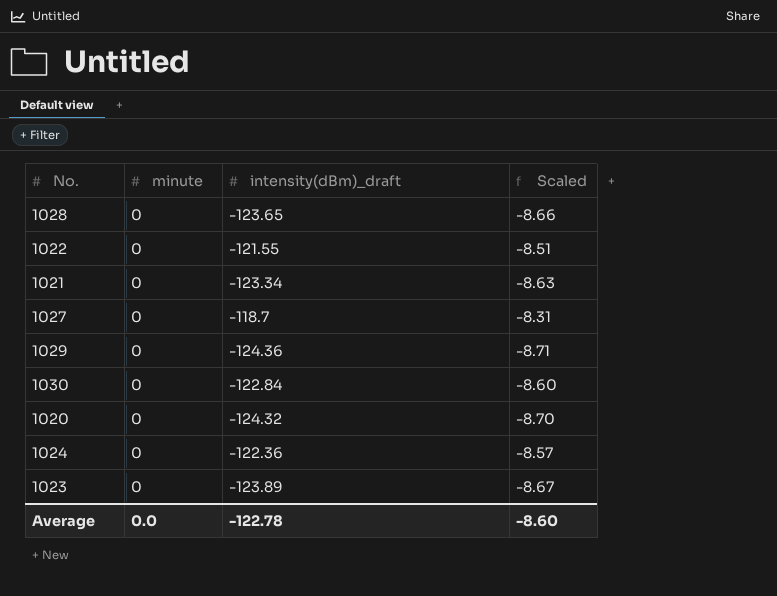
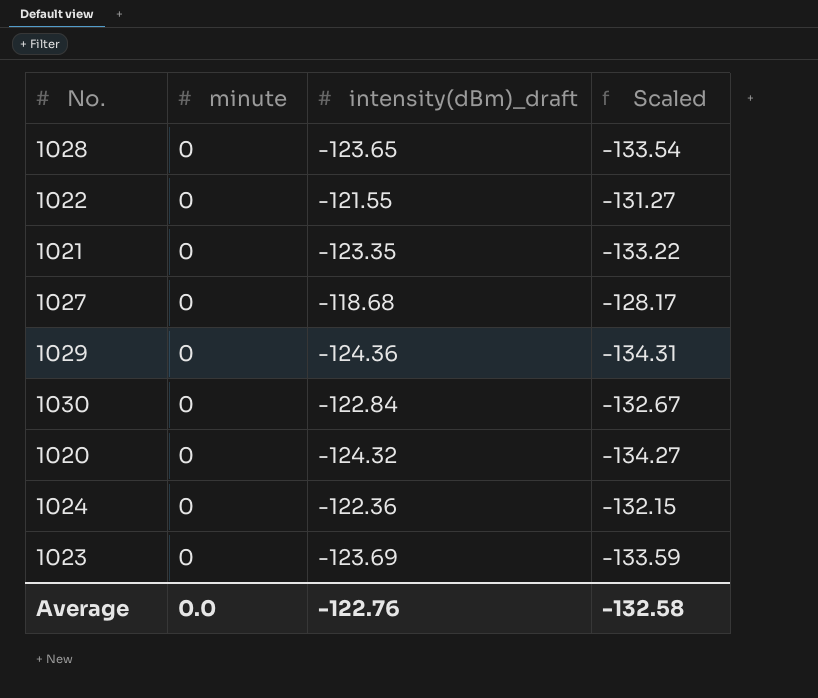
column Scaled | formula: [intensity(dBm)_draft] * 0.07 -> [intensity(dBm)_draft] * 1.08
1021 | intensity(dBm)_draft: -123.34 -> -123.35
1027 | intensity(dBm)_draft: -118.7 -> -118.68
1023 | intensity(dBm)_draft: -123.89 -> -123.69
Average | intensity(dBm)_draft: -122.78 -> -122.76
Average | Scaled: -8.60 -> -132.58

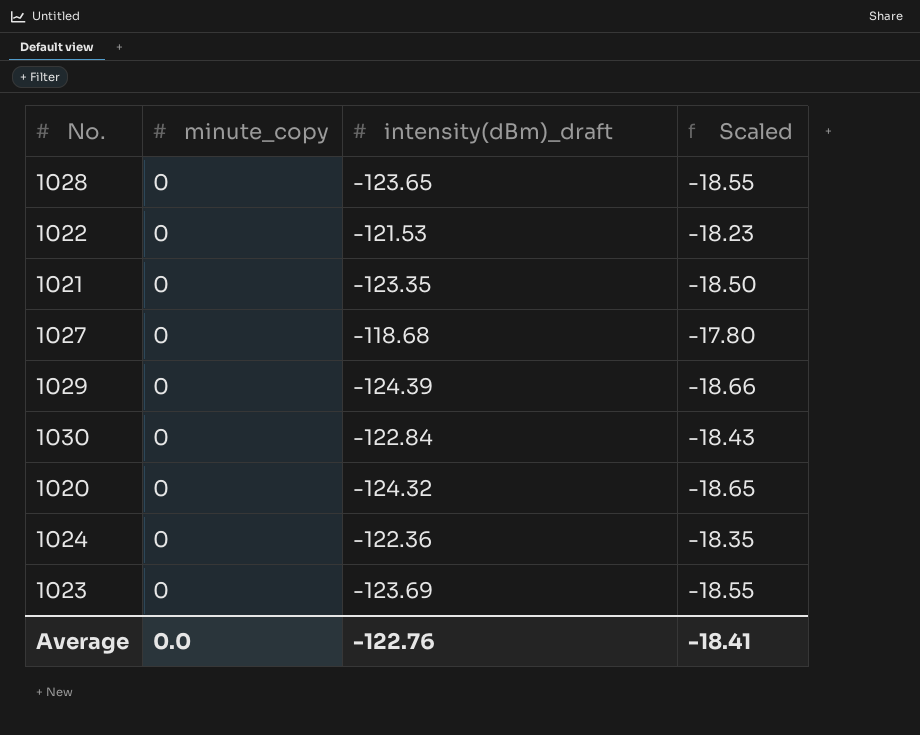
column name: minute -> minute_copy
column Scaled | formula: [intensity(dBm)_draft] * 1.08 -> [intensity(dBm)_draft] * 0.15
1022 | intensity(dBm)_draft: -121.55 -> -121.53
1029 | intensity(dBm)_draft: -124.36 -> -124.39
Average | Scaled: -132.58 -> -18.41

